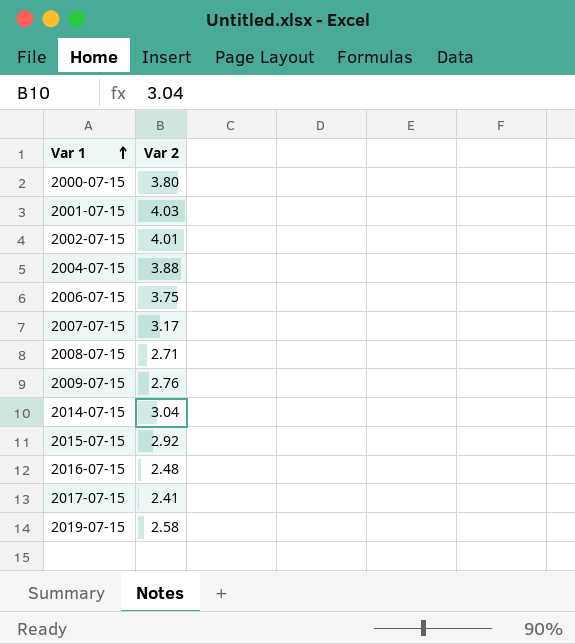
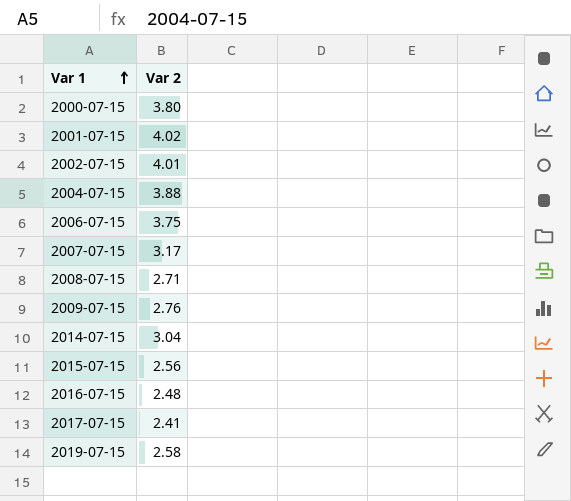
2001-07-15 | Var 2: 4.03 -> 4.02
2015-07-15 | Var 2: 2.92 -> 2.56

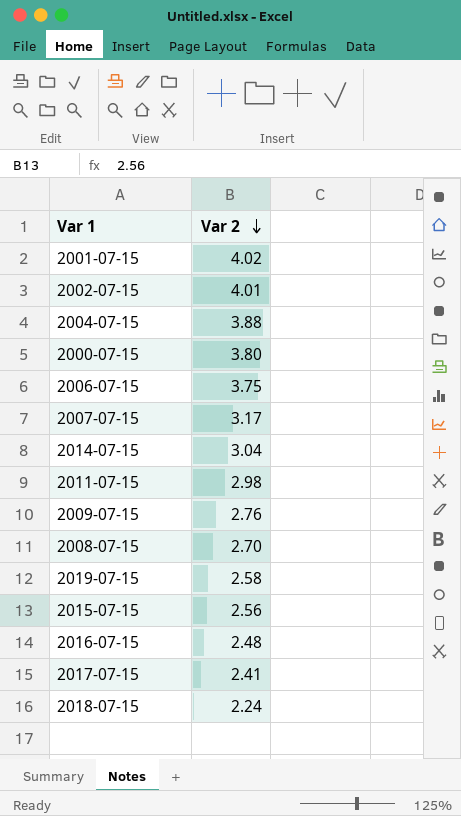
row order: Var 1 ascending -> Var 2 descending
row 2011-07-15: none -> 2.98
2008-07-15 | Var 2: 2.71 -> 2.70
row 2018-07-15: none -> 2.24

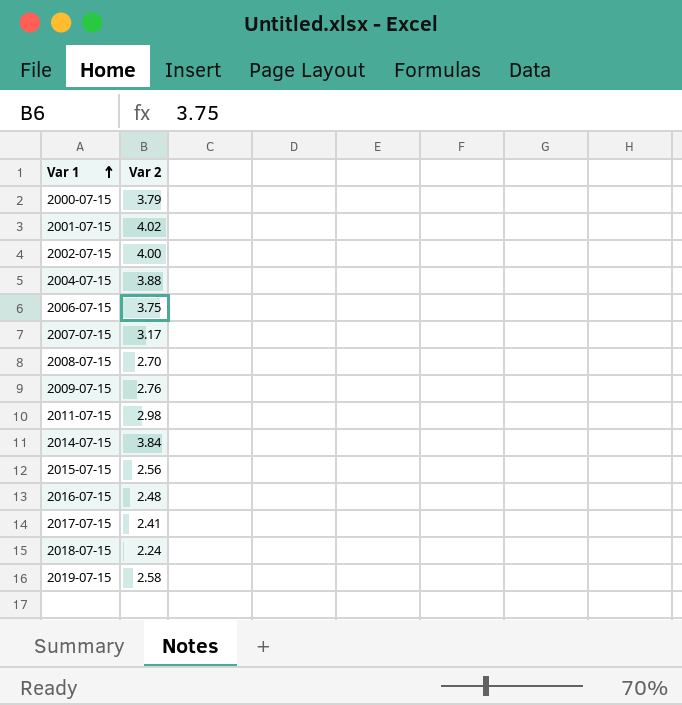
row order: Var 2 descending -> Var 1 ascending
2000-07-15 | Var 2: 3.80 -> 3.79
2002-07-15 | Var 2: 4.01 -> 4.00
2014-07-15 | Var 2: 3.04 -> 3.84

